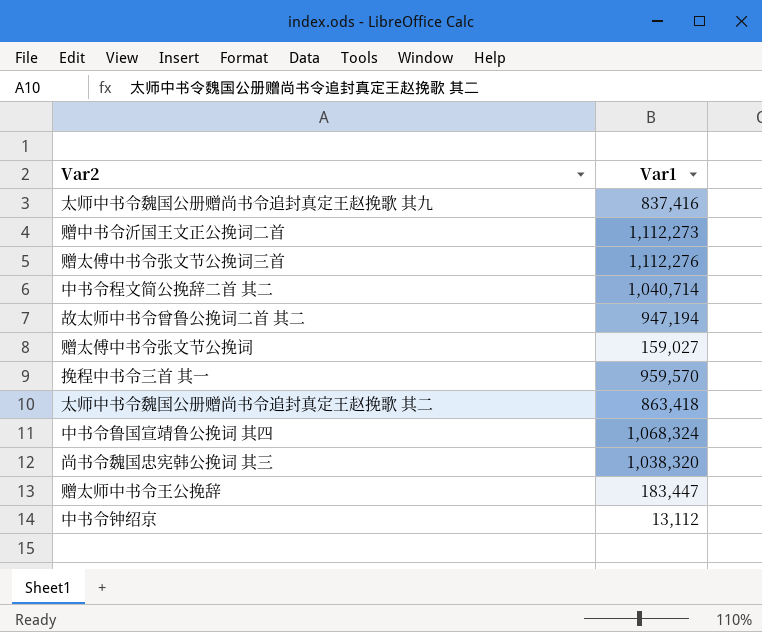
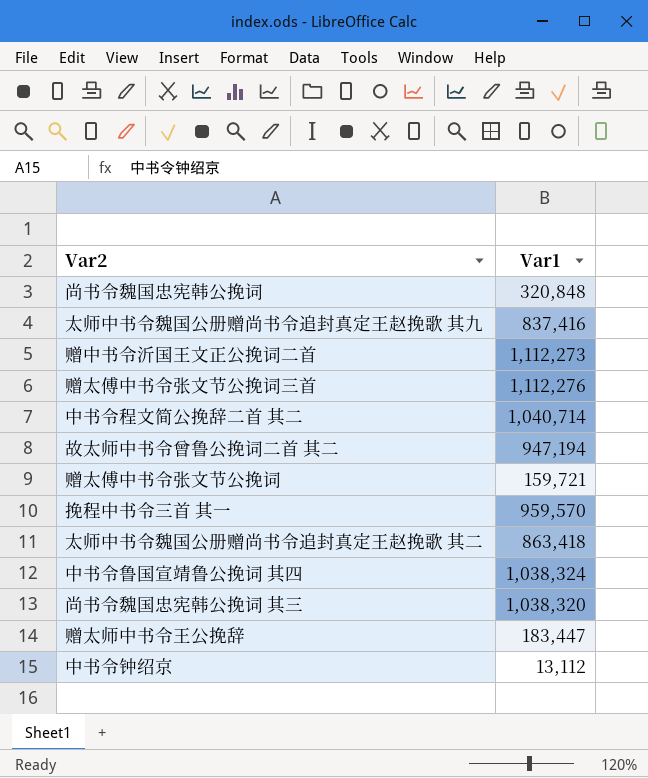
row 尚书令魏国忠宪韩公挽词: none -> 320,848
赠太傅中书令张文节公挽词 | Var1: 159,027 -> 159,721
中书令鲁国宣靖鲁公挽词 其四 | Var1: 1,068,324 -> 1,038,324

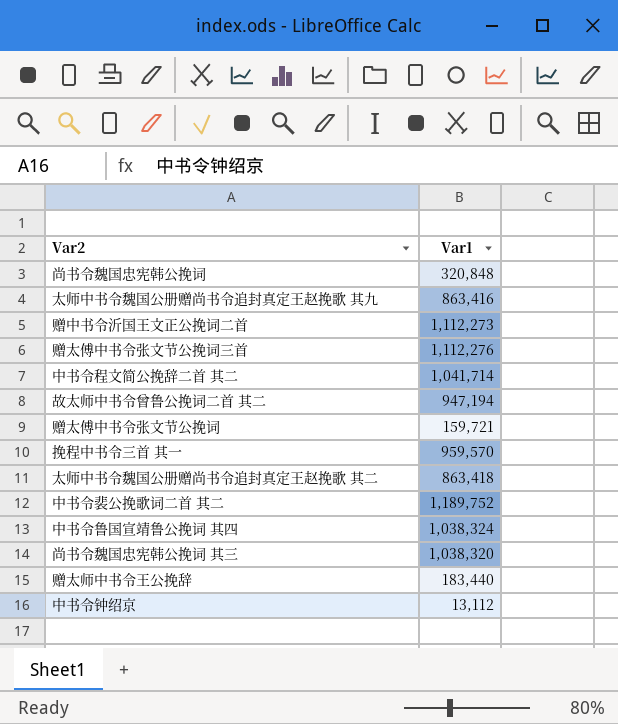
太师中书令魏国公册赠尚书令追封真定王赵挽歌 其九 | Var1: 837,416 -> 863,416
中书令程文简公挽辞二首 其二 | Var1: 1,040,714 -> 1,041,714
row 中书令裴公挽歌词二首 其二: none -> 1,189,752
赠太师中书令王公挽辞 | Var1: 183,447 -> 183,440

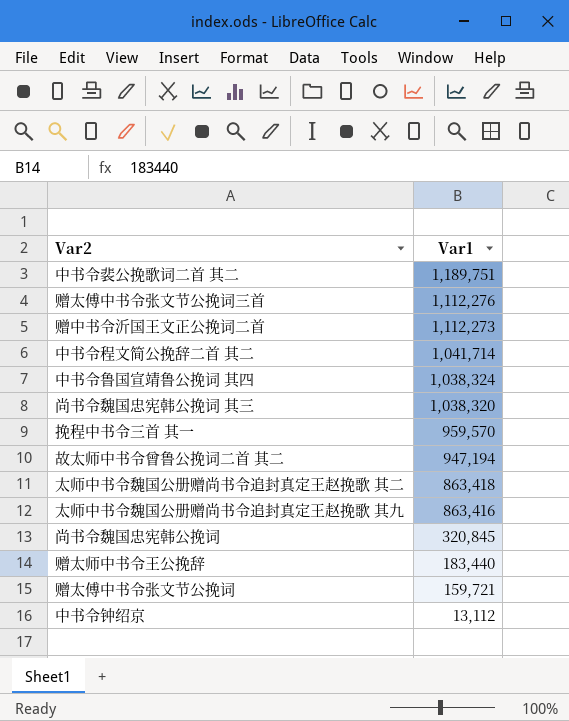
row order: none -> Var1 descending
中书令裴公挽歌词二首 其二 | Var1: 1,189,752 -> 1,189,751
尚书令魏国忠宪韩公挽词 | Var1: 320,848 -> 320,845

